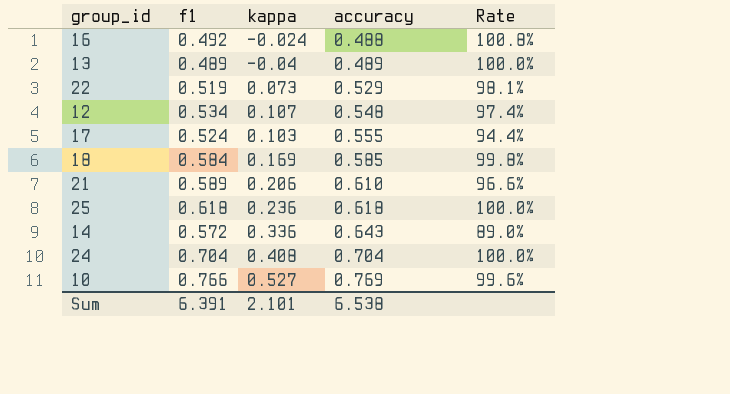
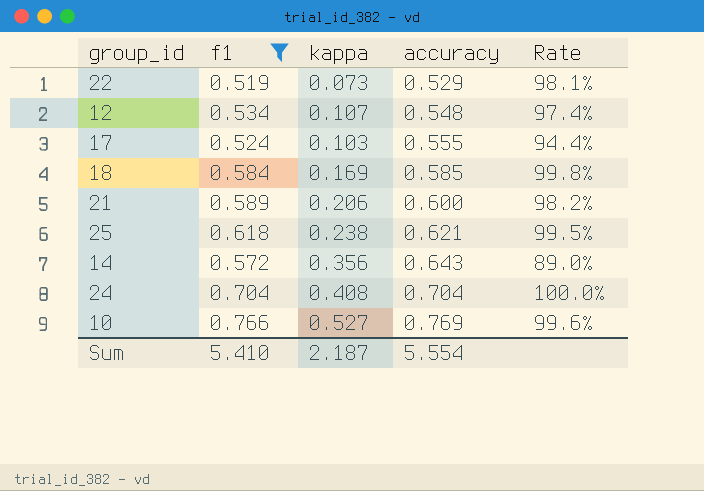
filter: none -> f1 >= 0.519
21 | accuracy: 0.610 -> 0.600
21 | Rate: 96.6% -> 98.2%
25 | kappa: 0.236 -> 0.238
25 | accuracy: 0.618 -> 0.621
25 | Rate: 100.0% -> 99.5%
14 | kappa: 0.336 -> 0.356
Sum | f1: 6.391 -> 5.410
Sum | kappa: 2.101 -> 2.187
Sum | accuracy: 6.538 -> 5.554

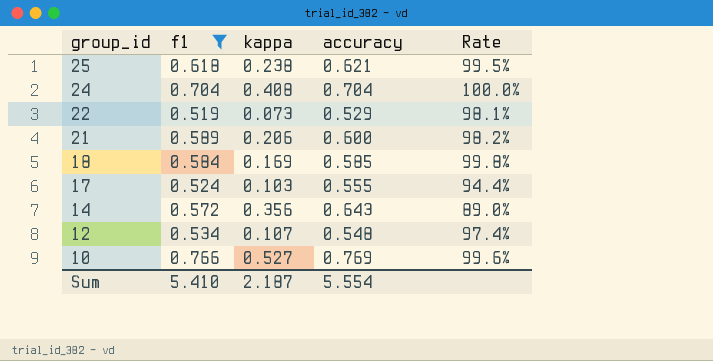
row order: accuracy ascending -> group_id descending

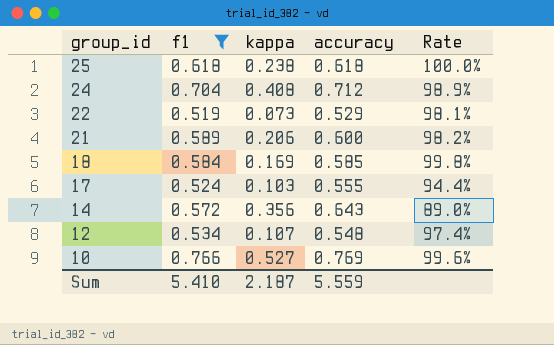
25 | accuracy: 0.621 -> 0.618
25 | Rate: 99.5% -> 100.0%
24 | accuracy: 0.704 -> 0.712
24 | Rate: 100.0% -> 98.9%
Sum | accuracy: 5.554 -> 5.559

